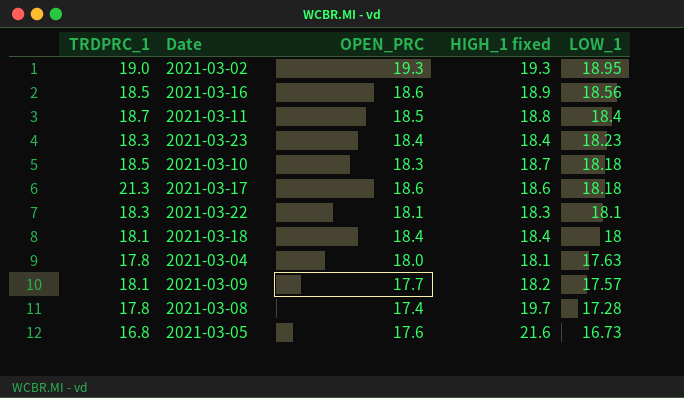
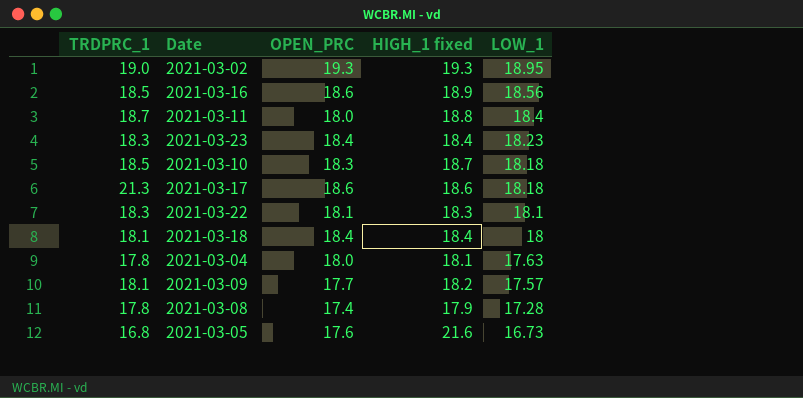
2021-03-11 | OPEN_PRC: 18.5 -> 18.0
2021-03-08 | HIGH_1 fixed: 19.7 -> 17.9

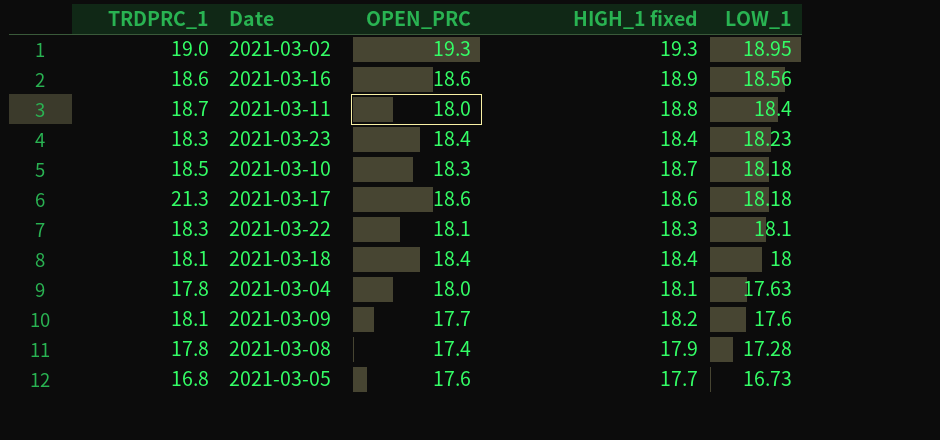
2021-03-16 | TRDPRC_1: 18.5 -> 18.6
2021-03-09 | LOW_1: 17.57 -> 17.6
2021-03-05 | HIGH_1 fixed: 21.6 -> 17.7

